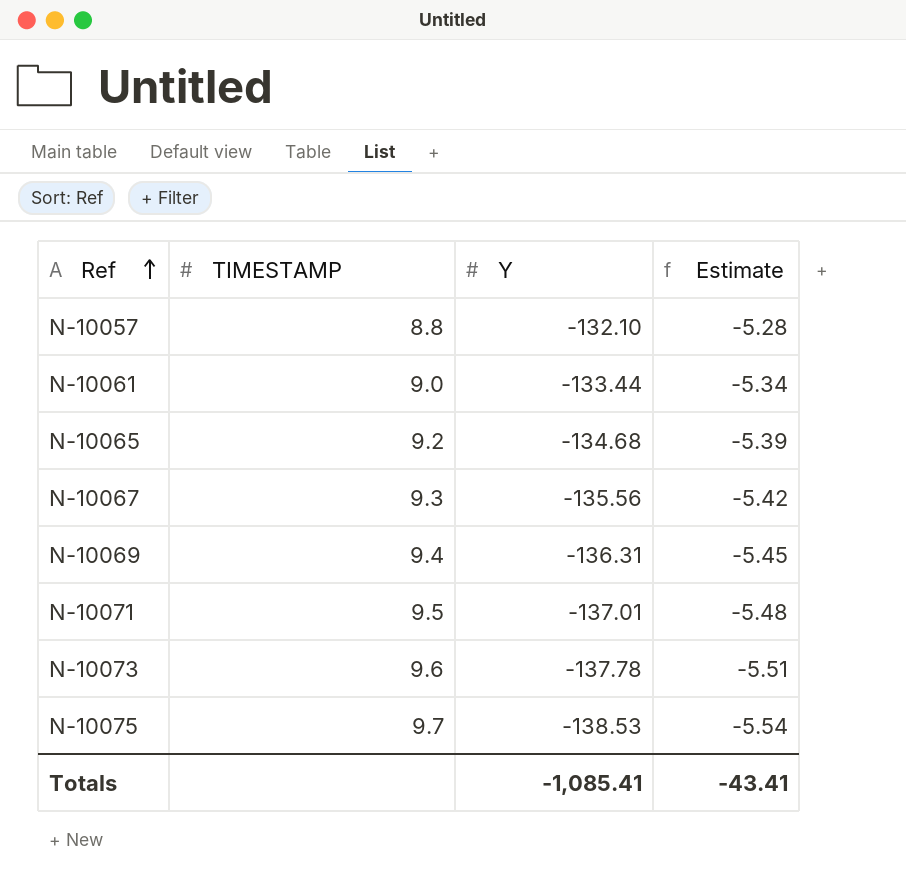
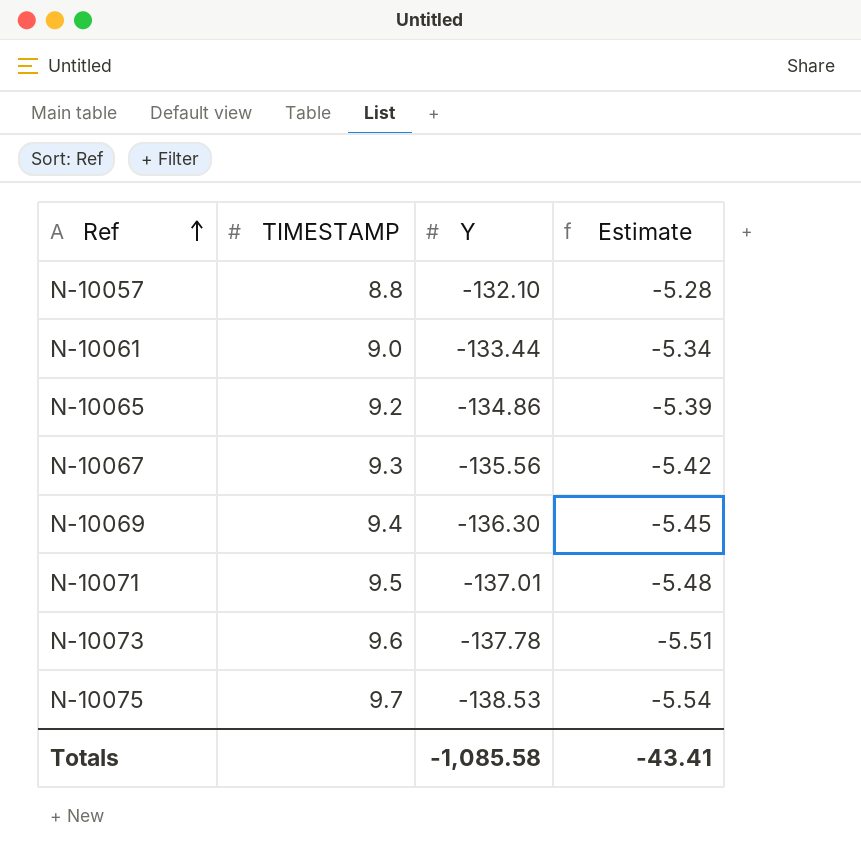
N-10065 | Y: -134.68 -> -134.86
N-10069 | Y: -136.31 -> -136.30
Totals | Y: -1,085.41 -> -1,085.58

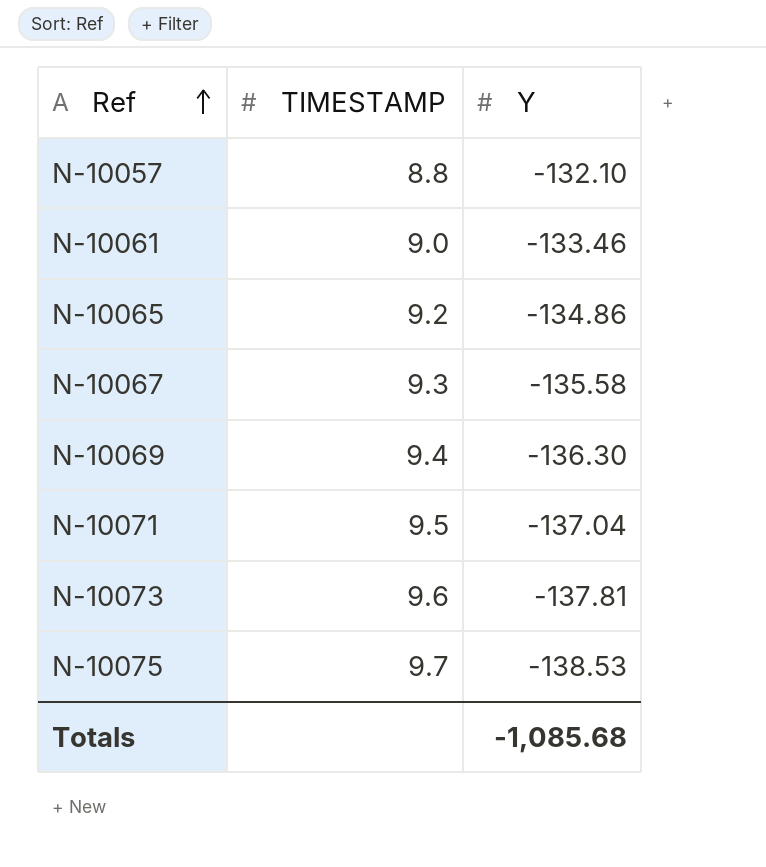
column Estimate | formula: [Y] * 0.04 -> none
N-10061 | Y: -133.44 -> -133.46
N-10067 | Y: -135.56 -> -135.58
N-10071 | Y: -137.01 -> -137.04
N-10073 | Y: -137.78 -> -137.81
Totals | Y: -1,085.58 -> -1,085.68

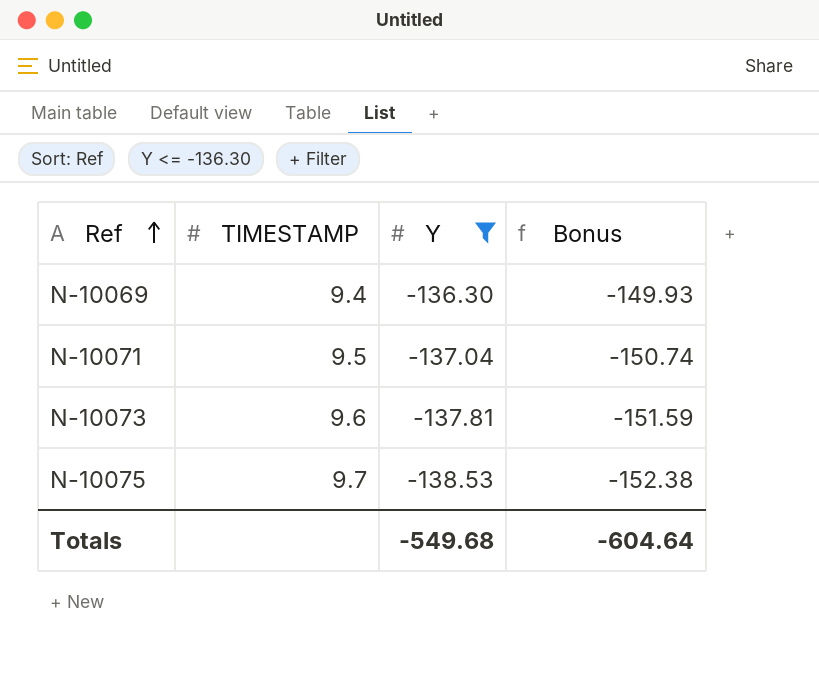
filter: none -> Y <= -136.30
column Bonus | formula: none -> [Y] * 1.1
Totals | Y: -1,085.68 -> -549.68

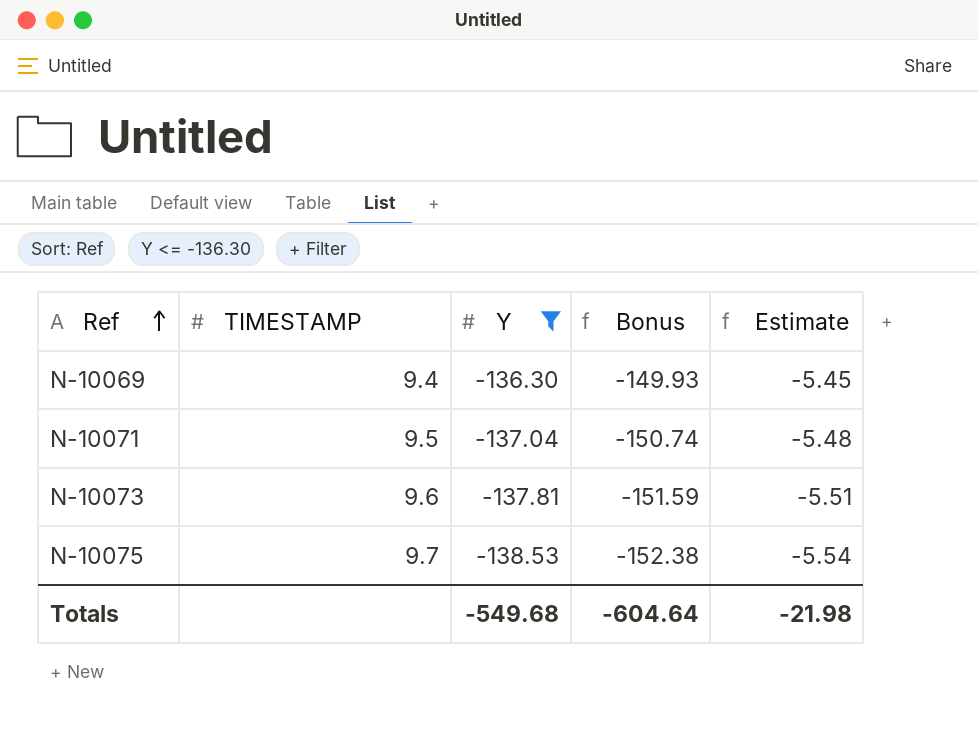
column Estimate | formula: none -> [Y] * 0.04

